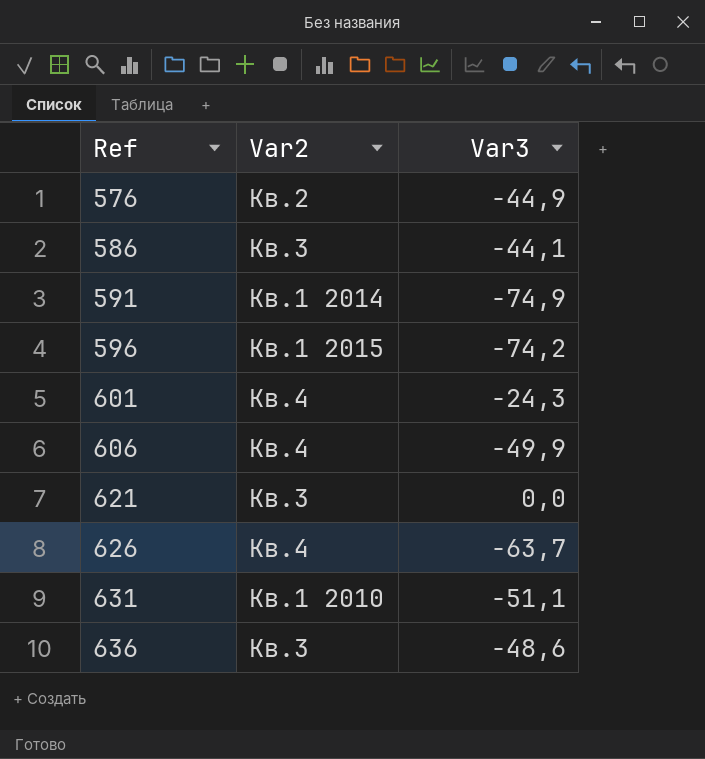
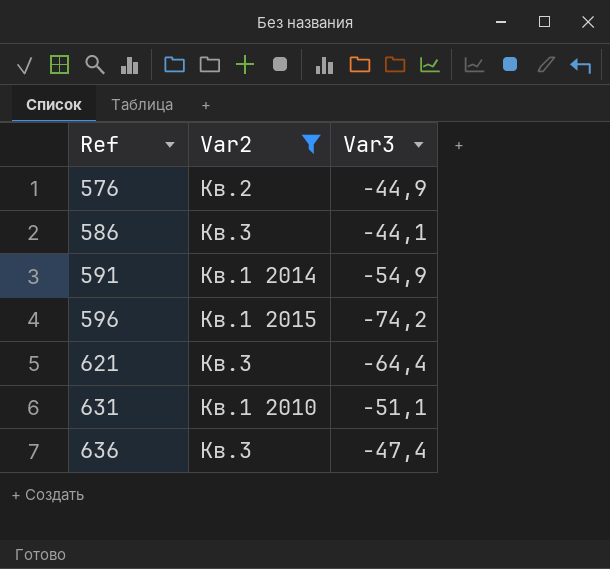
filter: none -> Var2 != Кв.4
591 | Var3: -74,9 -> -54,9
621 | Var3: 0,0 -> -64,4
636 | Var3: -48,6 -> -47,4

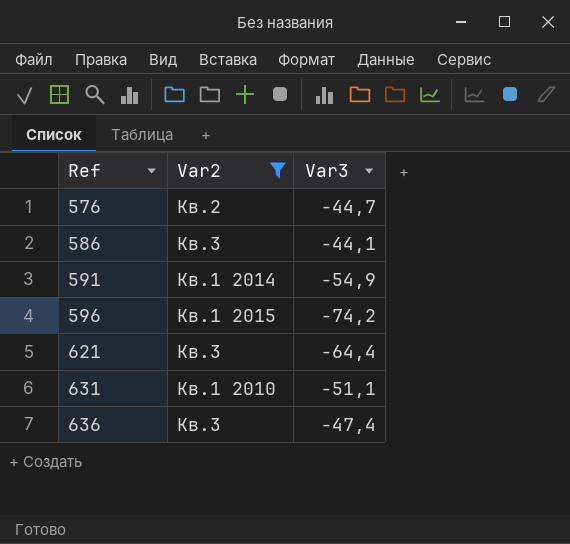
576 | Var3: -44,9 -> -44,7

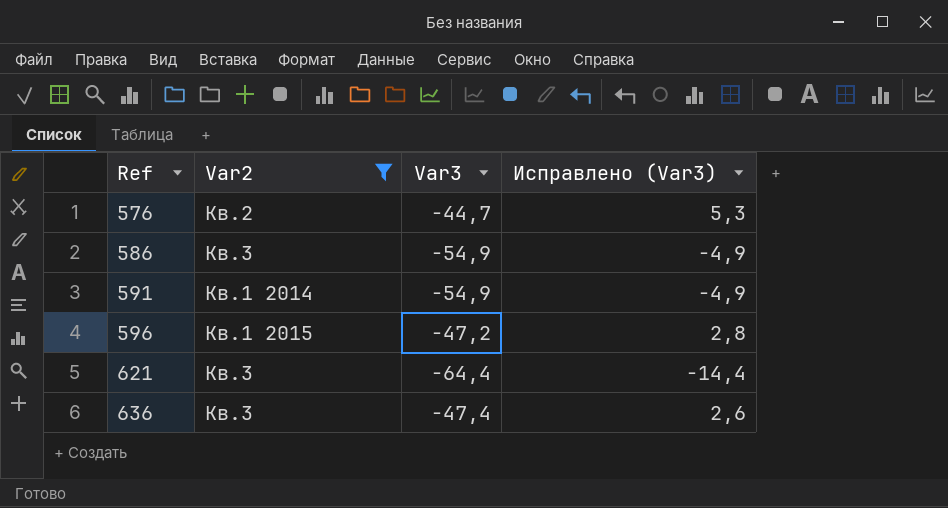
column Исправлено (Var3) | formula: none -> [Var3] + 50
row 631: Кв.1 2010 | -51,1 -> none
586 | Var3: -44,1 -> -54,9
596 | Var3: -74,2 -> -47,2

